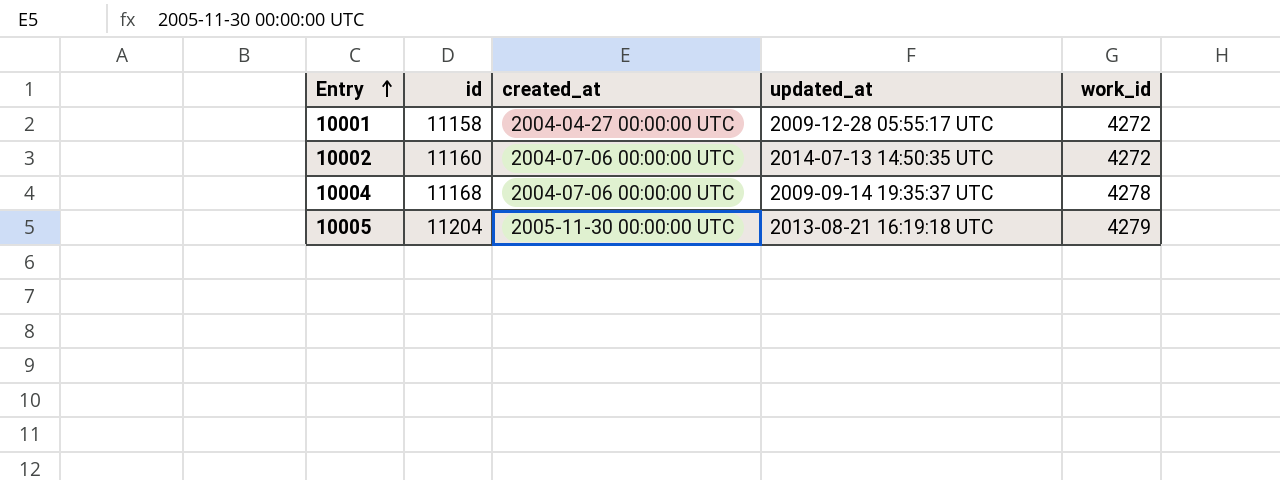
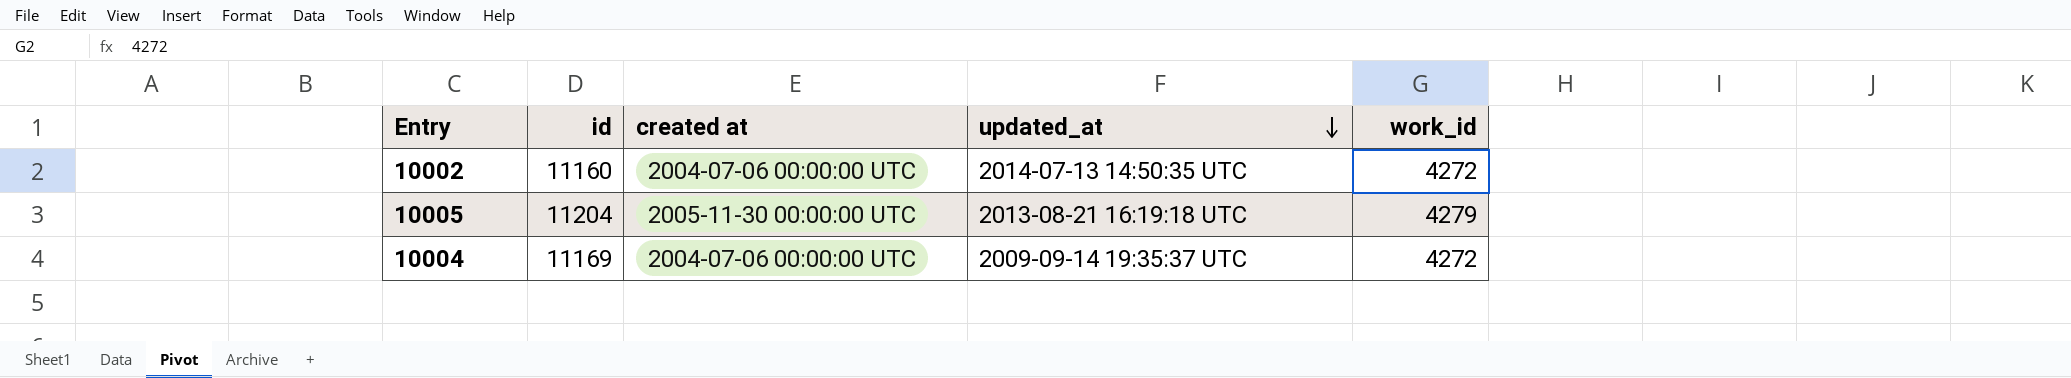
row order: Entry ascending -> updated_at descending
column name: created_at -> created at
row 10001: 11158 | 2004-04-27 00:00:00 UTC | 2009-12-28 05:55:17 UTC | 4272 -> none
10004 | id: 11168 -> 11169
10004 | work_id: 4278 -> 4272

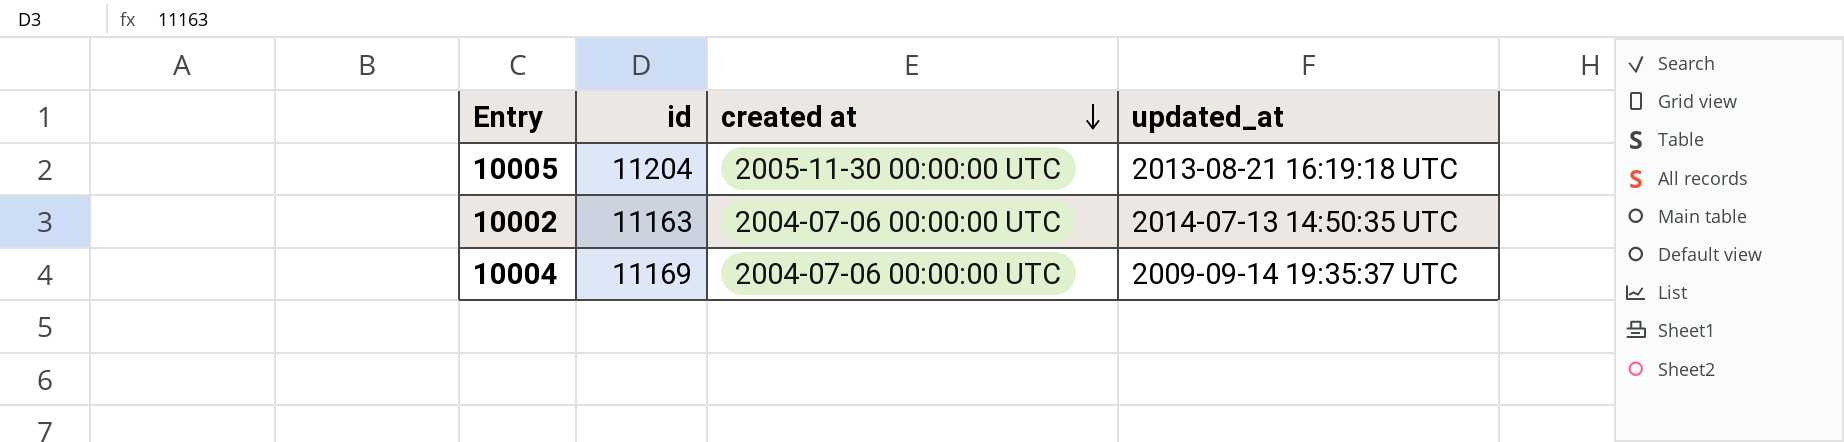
row order: updated_at descending -> created at descending
column work_id | position: 5 -> none
10002 | id: 11160 -> 11163

